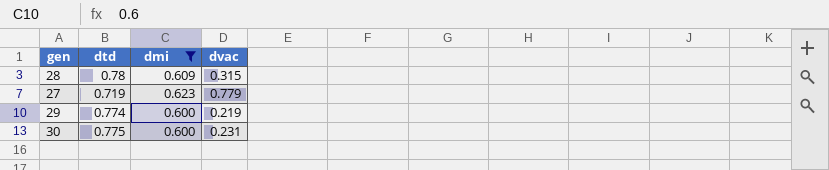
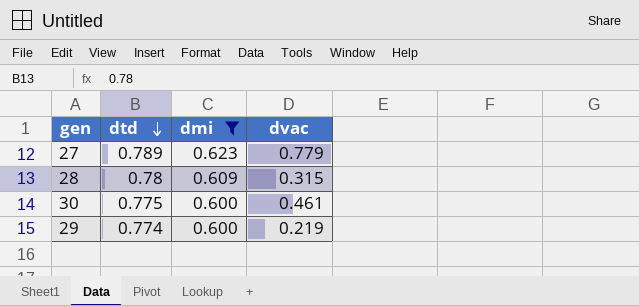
row order: none -> dtd descending
27 | dtd: 0.719 -> 0.789
30 | dvac: 0.231 -> 0.461

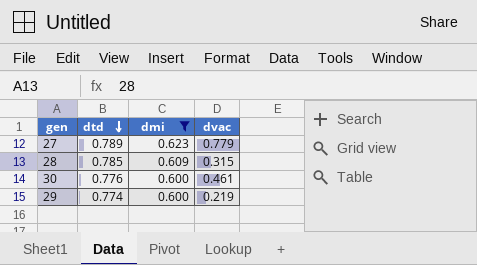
28 | dtd: 0.78 -> 0.785
30 | dtd: 0.775 -> 0.776

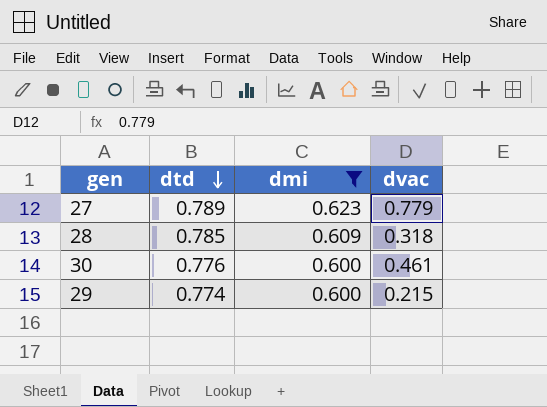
28 | dvac: 0.315 -> 0.318
29 | dvac: 0.219 -> 0.215

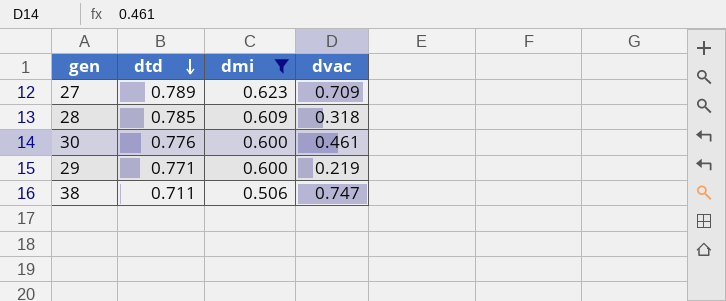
27 | dvac: 0.779 -> 0.709
29 | dtd: 0.774 -> 0.771
29 | dvac: 0.215 -> 0.219
row 38: none -> 0.711 | 0.506 | 0.747

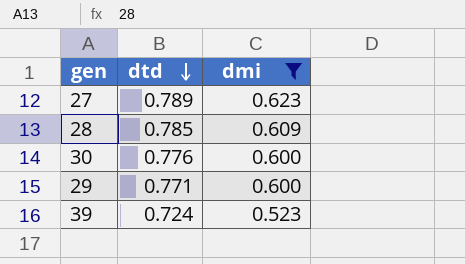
column dvac | position: 4 -> none
row 38: 0.711 | 0.506 | 0.747 -> none
row 39: none -> 0.724 | 0.523

